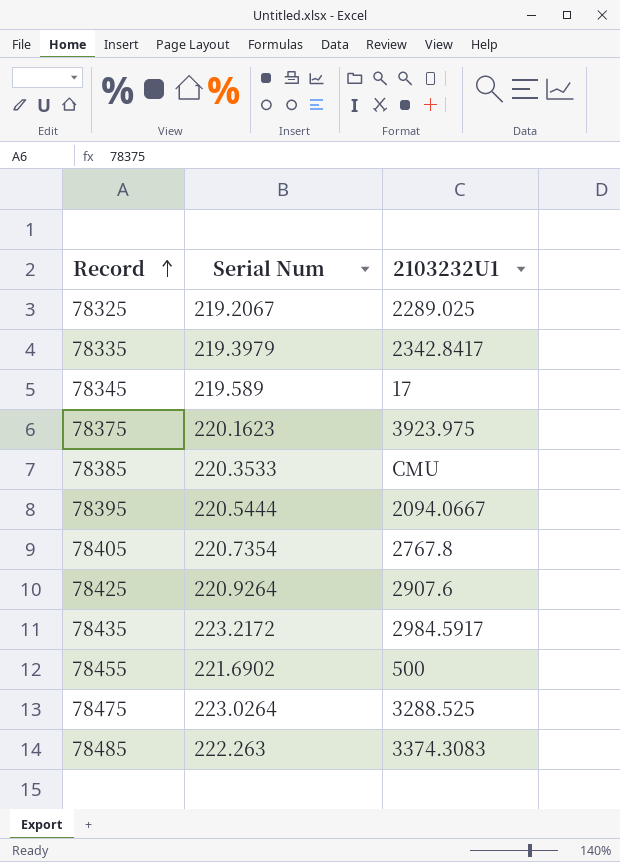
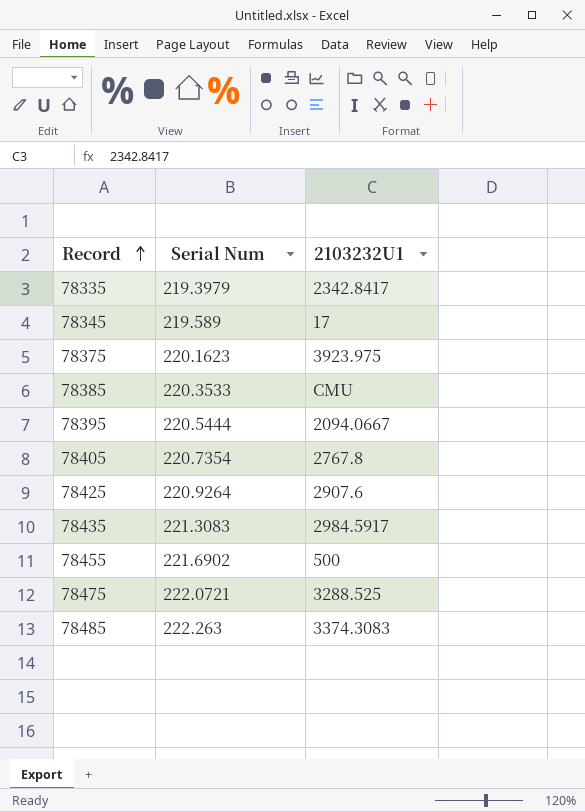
row 78325: 219.2067 | 2289.025 -> none
78435 | Serial Num: 223.2172 -> 221.3083
78475 | Serial Num: 223.0264 -> 222.0721

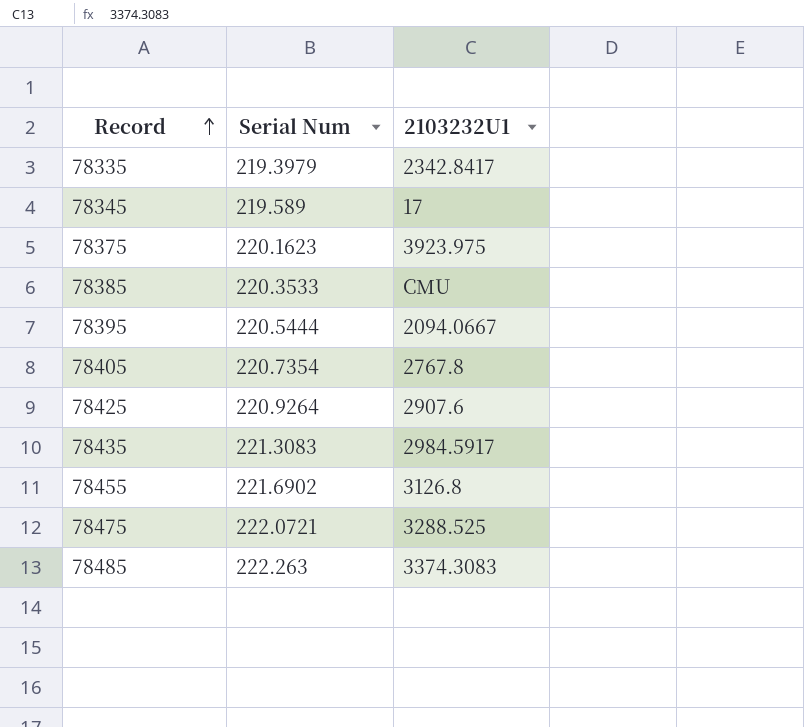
78455 | 2103232U1: 500 -> 3126.8

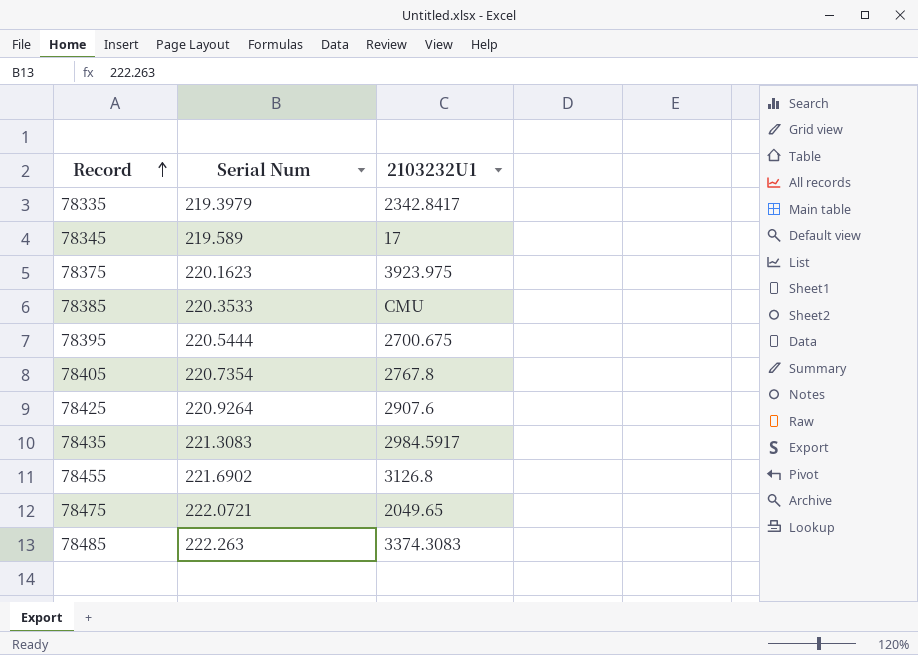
78395 | 2103232U1: 2094.0667 -> 2700.675
78475 | 2103232U1: 3288.525 -> 2049.65

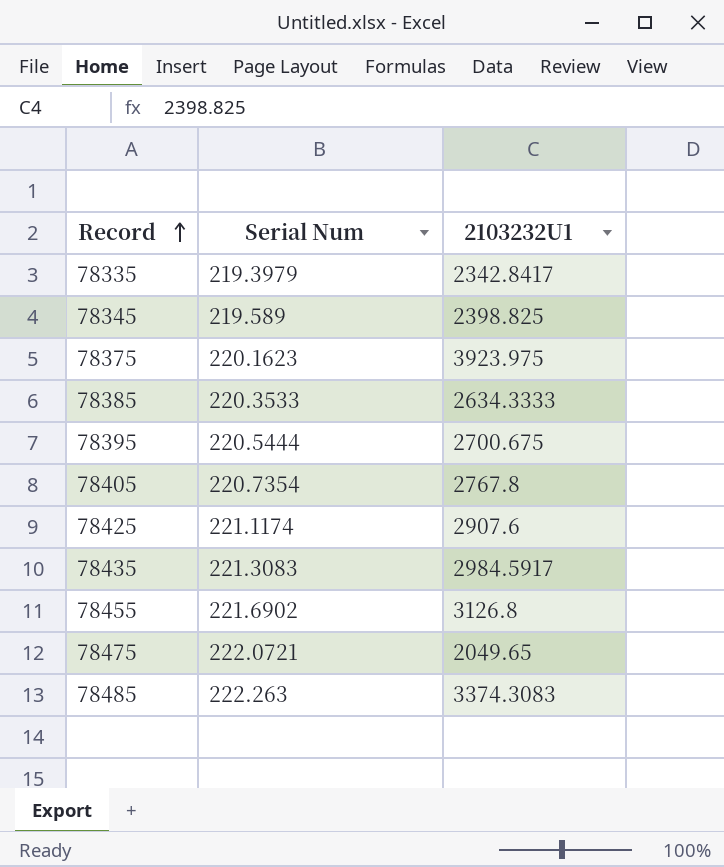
78345 | 2103232U1: 17 -> 2398.825
78385 | 2103232U1: CMU -> 2634.3333
78425 | Serial Num: 220.9264 -> 221.1174

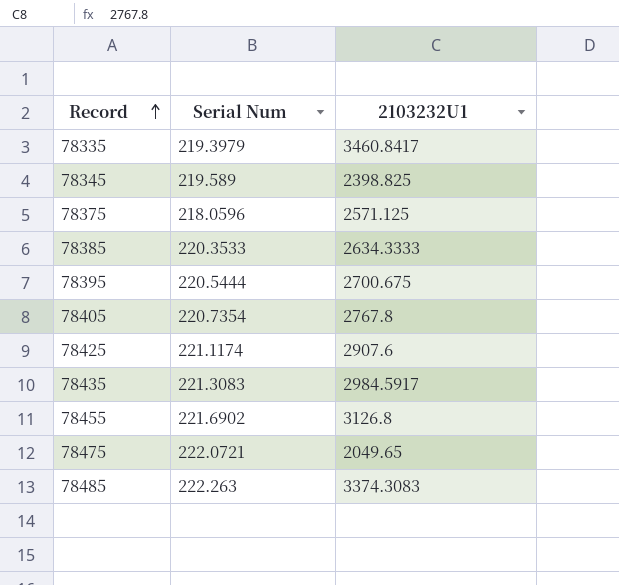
78335 | 2103232U1: 2342.8417 -> 3460.8417
78375 | Serial Num: 220.1623 -> 218.0596
78375 | 2103232U1: 3923.975 -> 2571.125

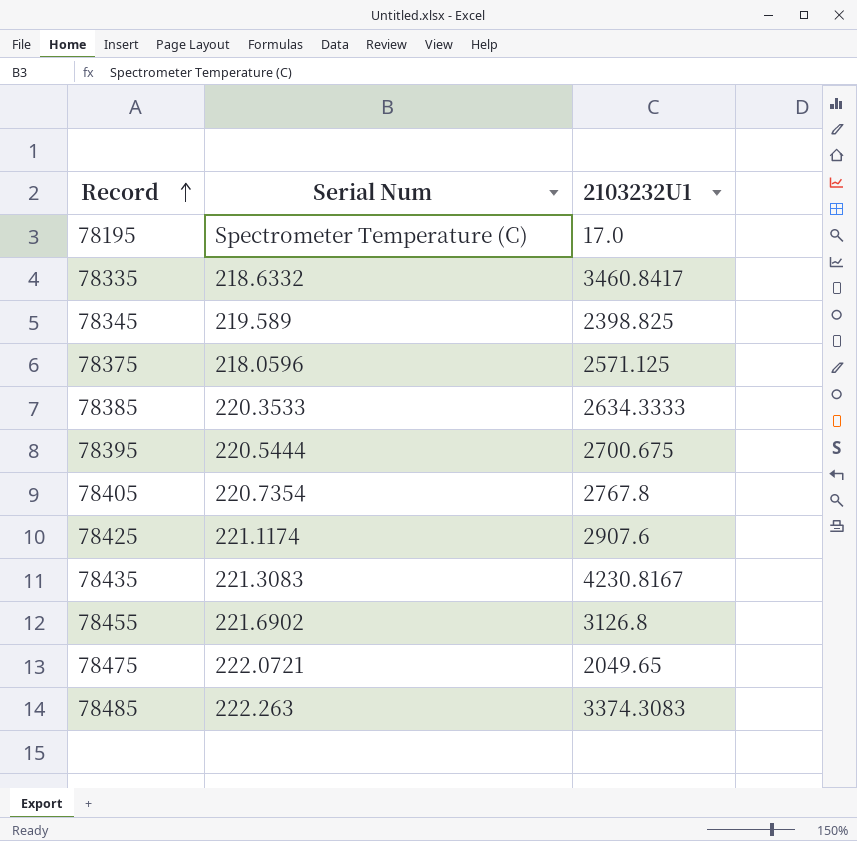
row 78195: none -> Spectrometer Temperature (C) | 17.0
78335 | Serial Num: 219.3979 -> 218.6332
78435 | 2103232U1: 2984.5917 -> 4230.8167

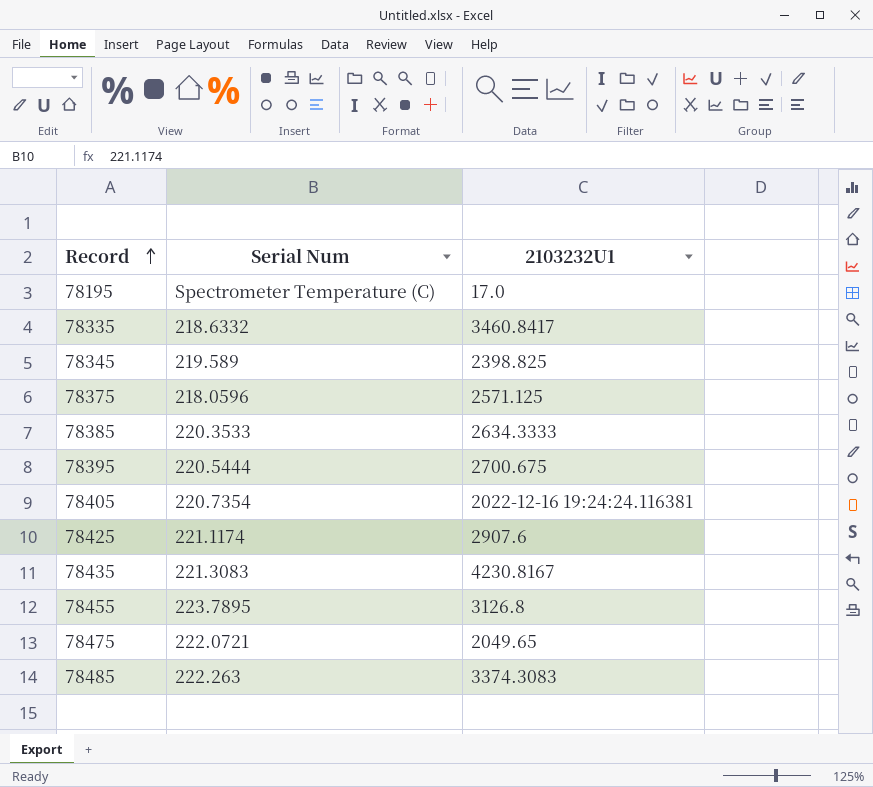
78405 | 2103232U1: 2767.8 -> 2022-12-16 19:24:24.116381
78455 | Serial Num: 221.6902 -> 223.7895

